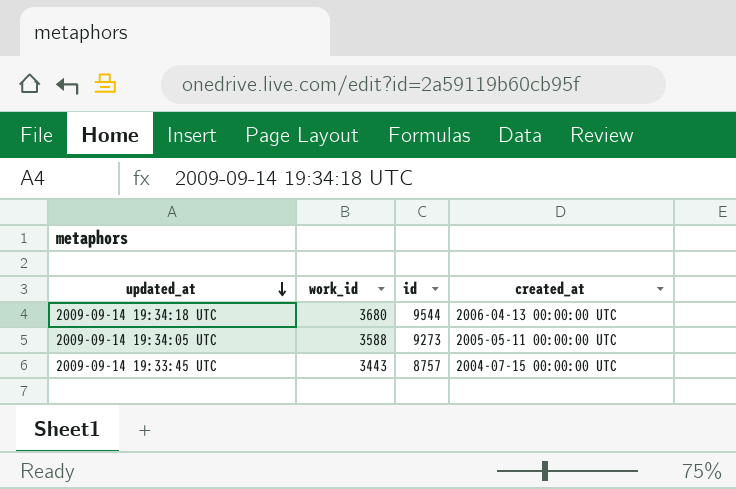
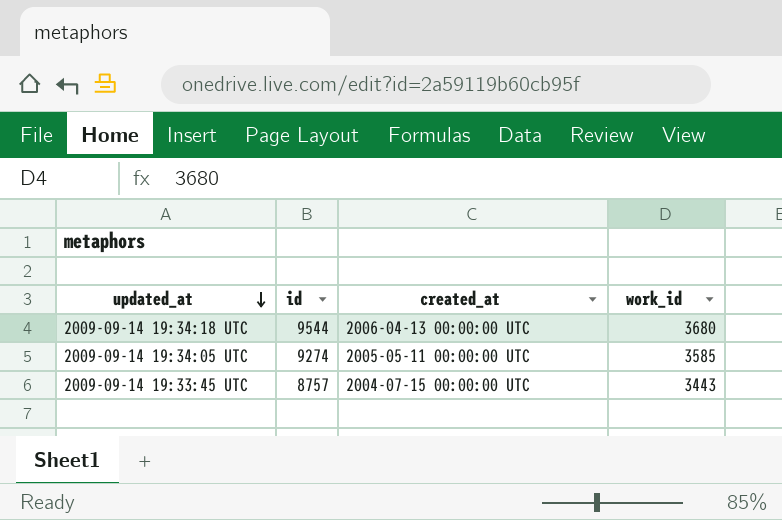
column work_id | position: 2 -> 4
2009-09-14 19:34:05 UTC | id: 9273 -> 9274
2009-09-14 19:34:05 UTC | work_id: 3588 -> 3585

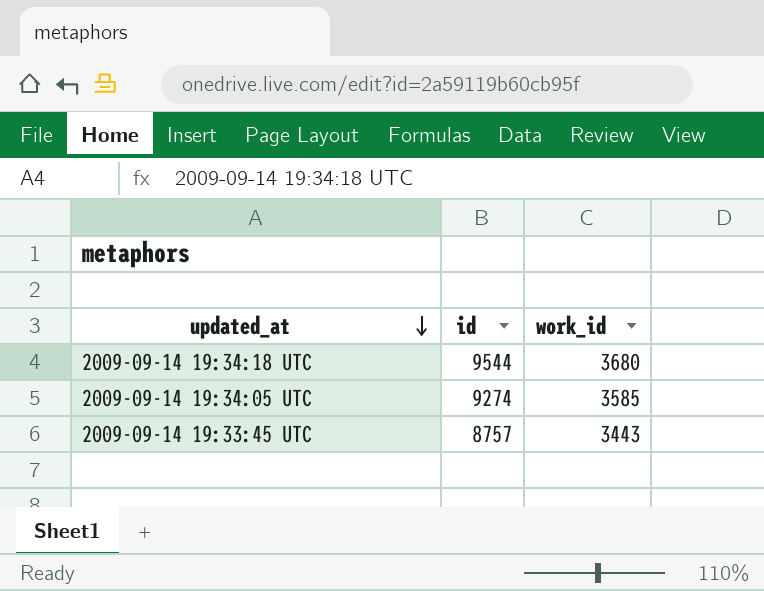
column created_at | position: 3 -> none

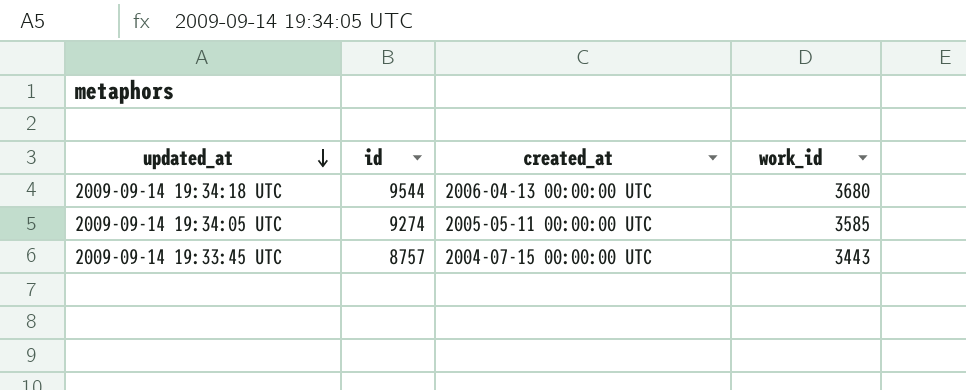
column created_at | position: none -> 3

